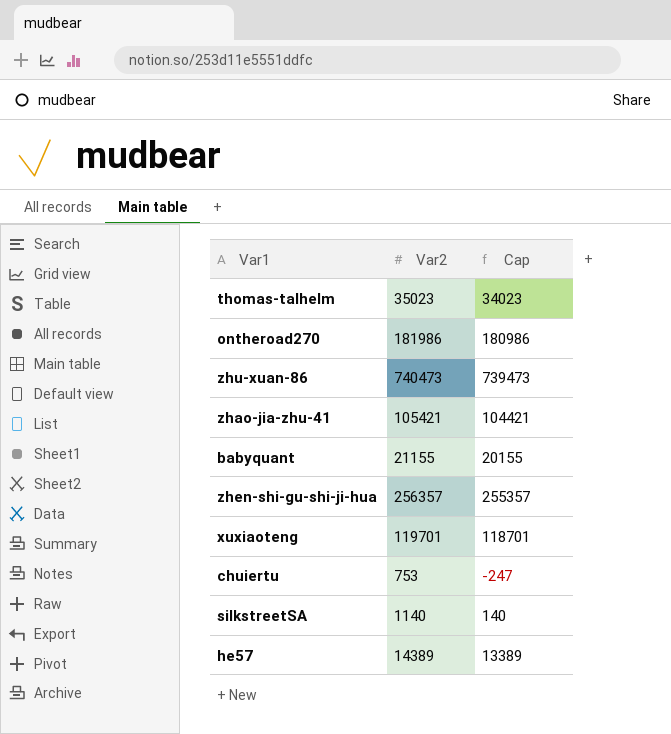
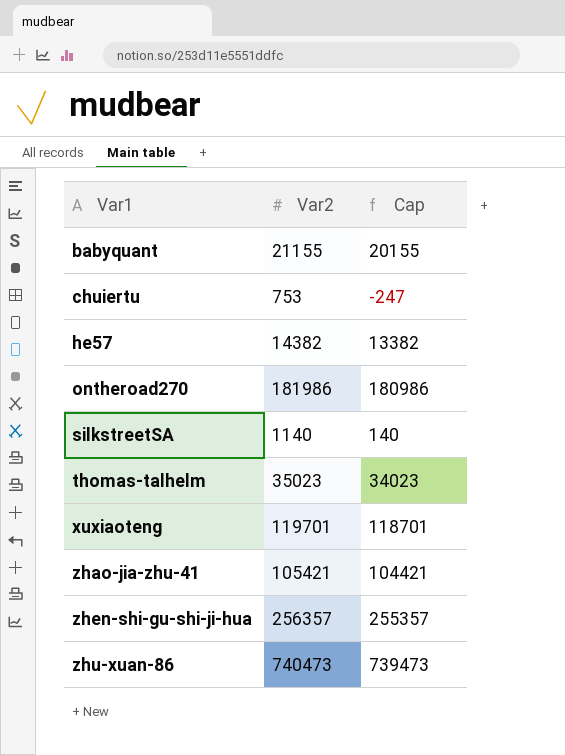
row order: none -> Var1 ascending
he57 | Var2: 14389 -> 14382
he57 | Cap: 13389 -> 13382

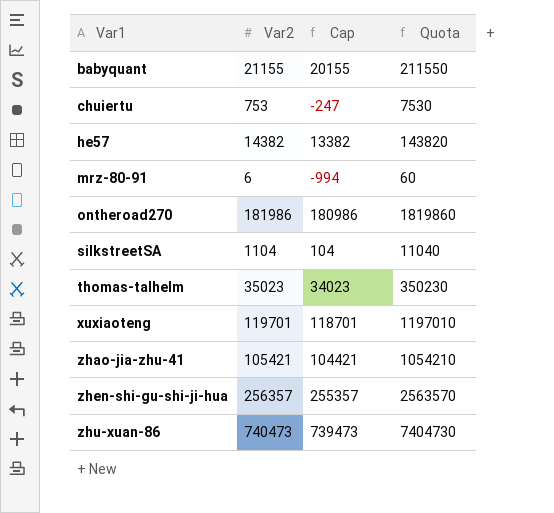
column Quota | formula: none -> [Var2] * 10
row mrz-80-91: none -> 6 | -994 | 60
silkstreetSA | Var2: 1140 -> 1104
silkstreetSA | Cap: 140 -> 104

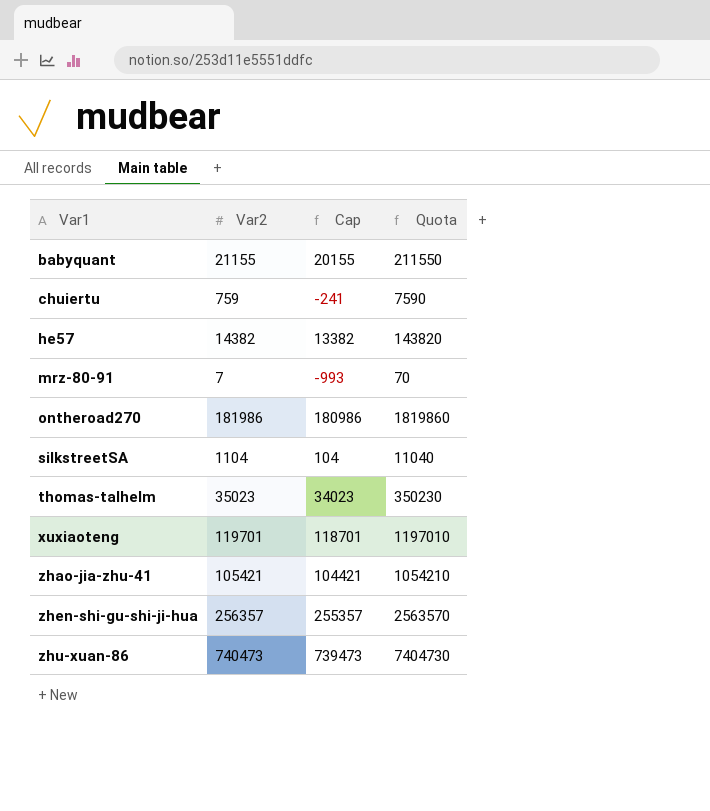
chuiertu | Var2: 753 -> 759
chuiertu | Cap: -247 -> -241
chuiertu | Quota: 7530 -> 7590
mrz-80-91 | Var2: 6 -> 7
mrz-80-91 | Cap: -994 -> -993
mrz-80-91 | Quota: 60 -> 70

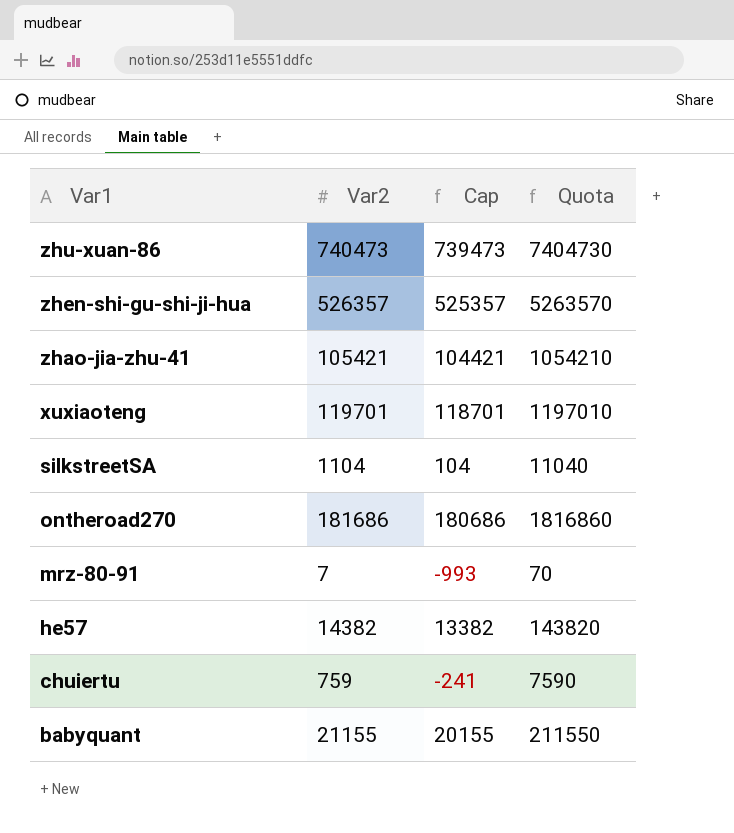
row order: Var1 ascending -> Var1 descending
row thomas-talhelm: 35023 | 34023 | 350230 -> none
zhen-shi-gu-shi-ji-hua | Var2: 256357 -> 526357
zhen-shi-gu-shi-ji-hua | Cap: 255357 -> 525357
zhen-shi-gu-shi-ji-hua | Quota: 2563570 -> 5263570
ontheroad270 | Var2: 181986 -> 181686
ontheroad270 | Cap: 180986 -> 180686
ontheroad270 | Quota: 1819860 -> 1816860

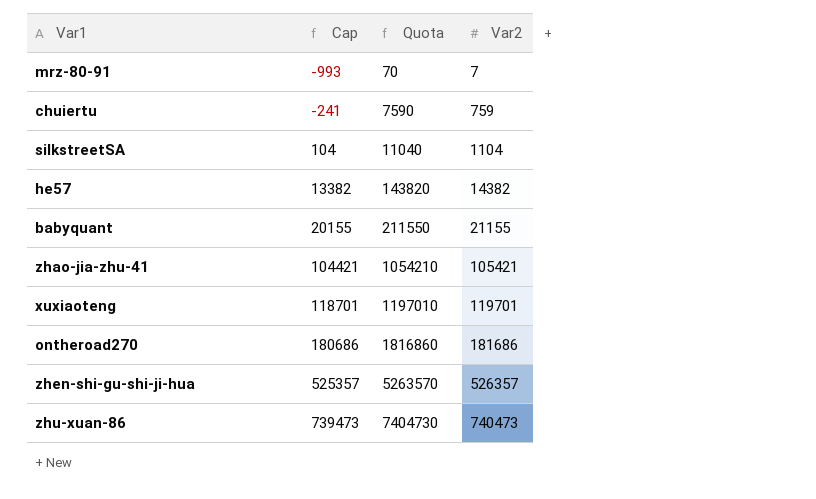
row order: Var1 descending -> Cap ascending
column Var2 | position: 2 -> 4

